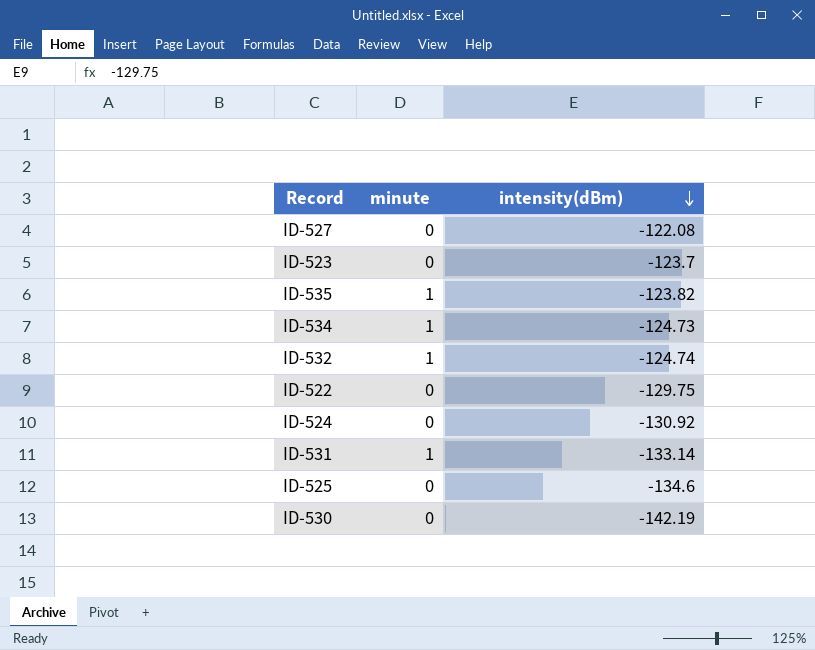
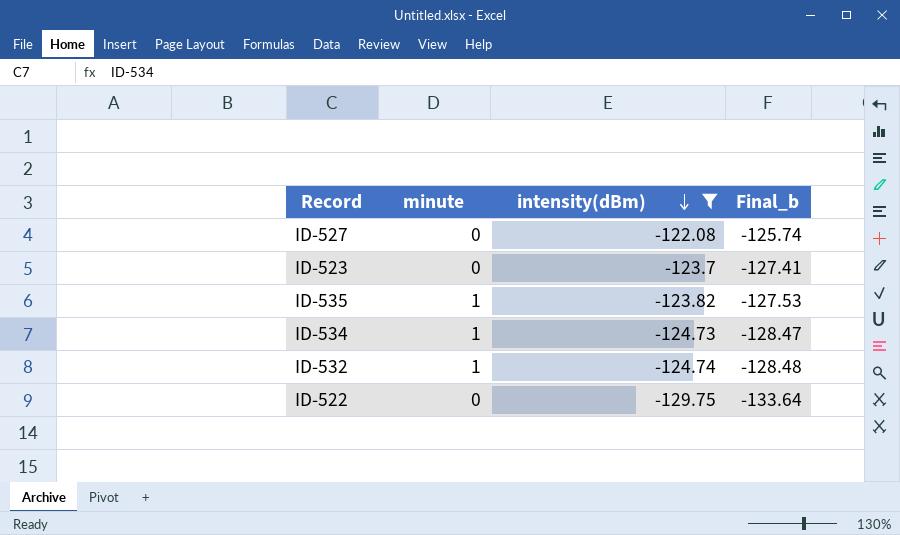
filter: none -> intensity(dBm) >= -129.75
column Final_b | formula: none -> [intensity(dBm)] * 1.03

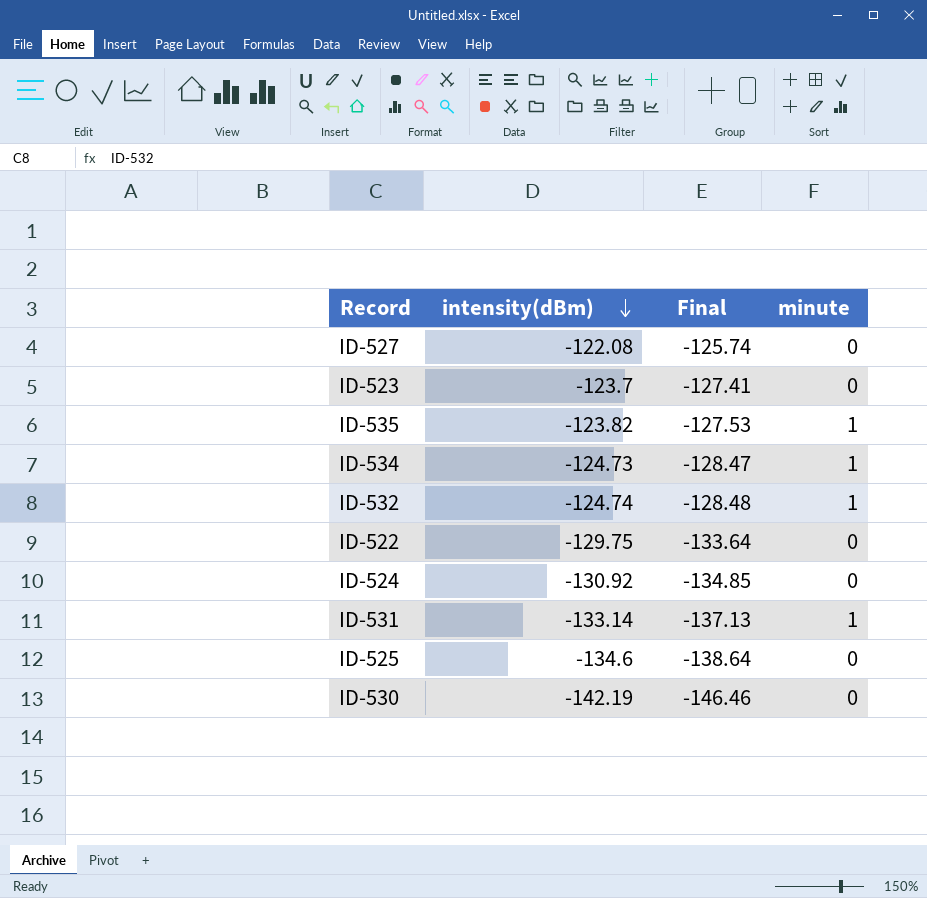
filter: intensity(dBm) >= -129.75 -> none
column name: Final_b -> Final
column minute | position: 2 -> 4

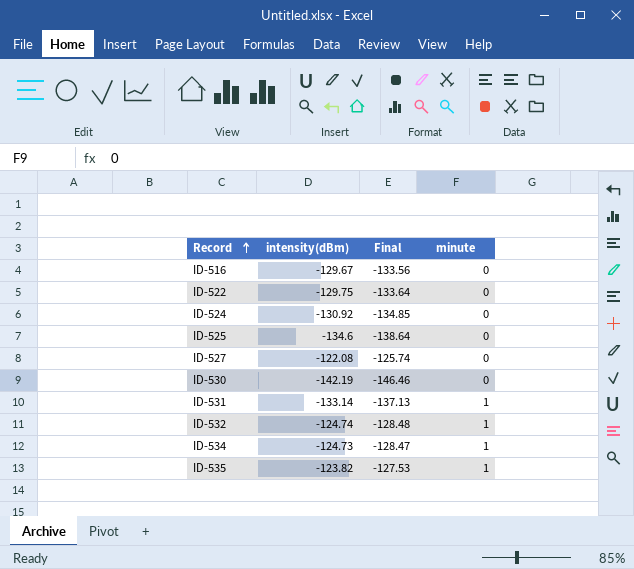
row order: intensity(dBm) descending -> Record ascending
row ID-523: -123.7 | -127.41 | 0 -> none
row ID-516: none -> -129.67 | -133.56 | 0

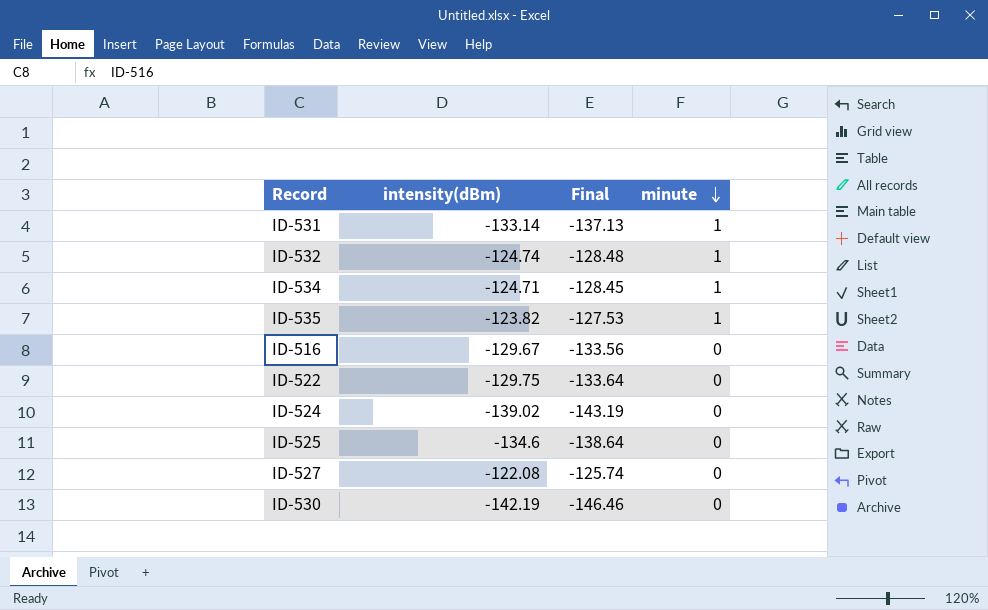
row order: Record ascending -> minute descending
ID-534 | intensity(dBm): -124.73 -> -124.71
ID-534 | Final: -128.47 -> -128.45
ID-524 | intensity(dBm): -130.92 -> -139.02
ID-524 | Final: -134.85 -> -143.19

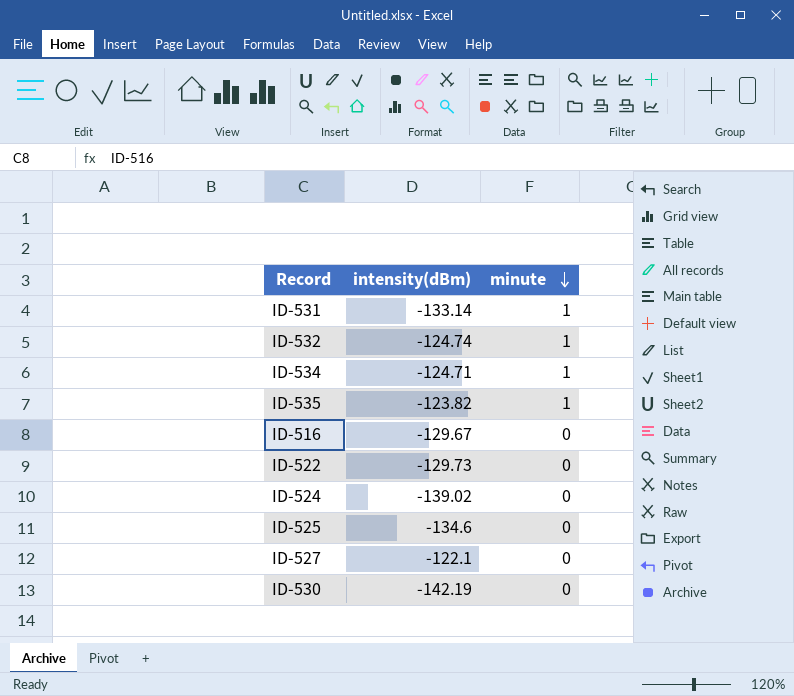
column Final | formula: [intensity(dBm)] * 1.03 -> none
ID-522 | intensity(dBm): -129.75 -> -129.73
ID-527 | intensity(dBm): -122.08 -> -122.1

